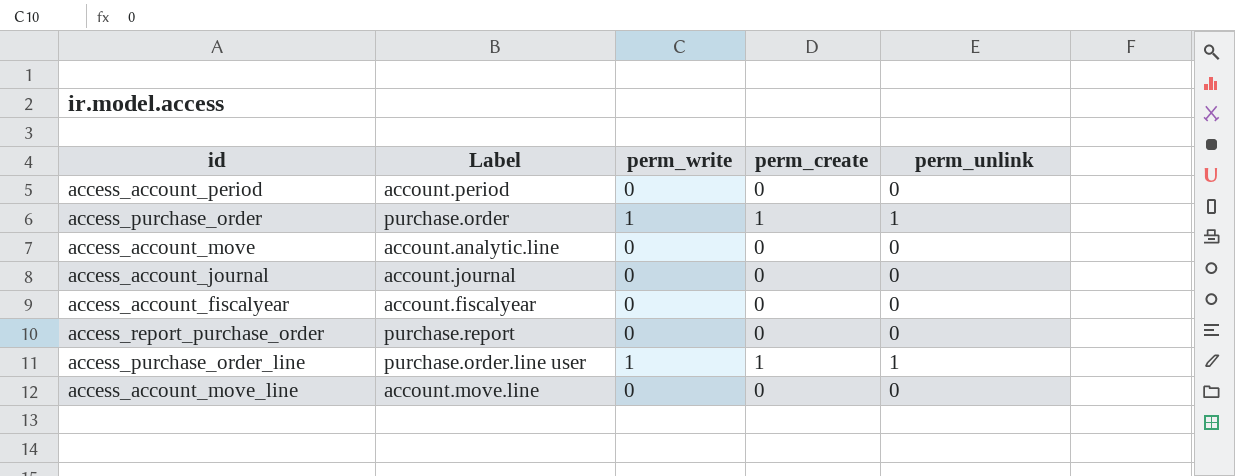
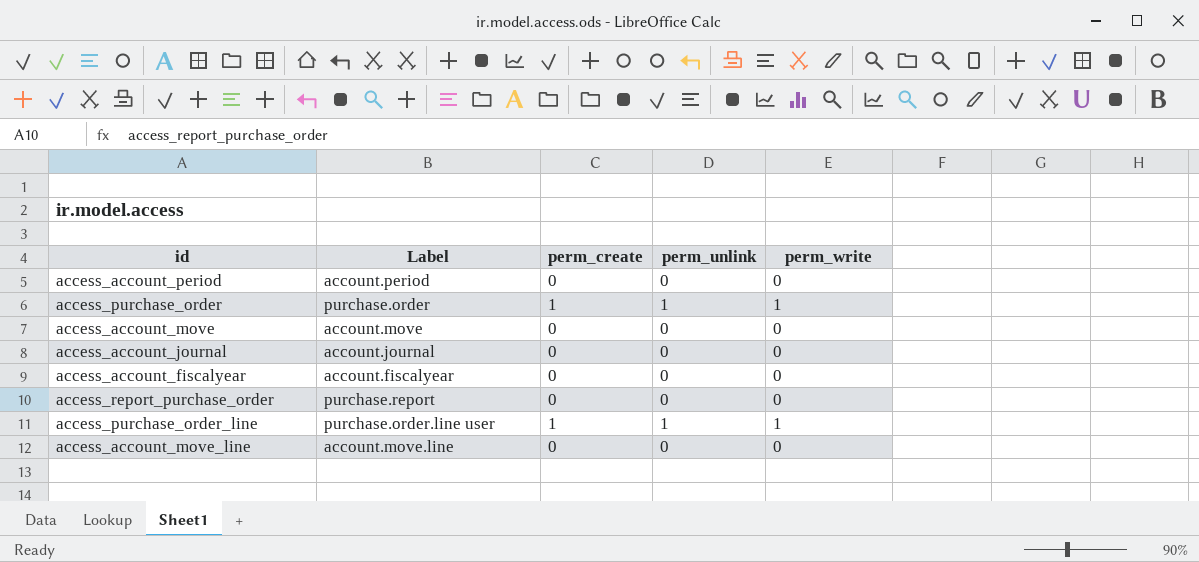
column perm_write | position: 3 -> 5
access_account_move | Label: account.analytic.line -> account.move

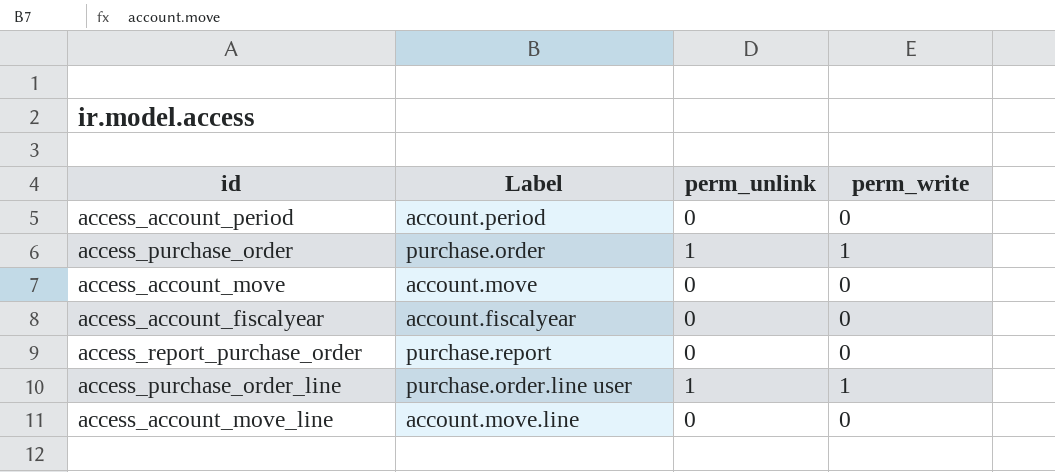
column perm_create | position: 3 -> none
row access_account_journal: account.journal | 0 | 0 | 0 -> none

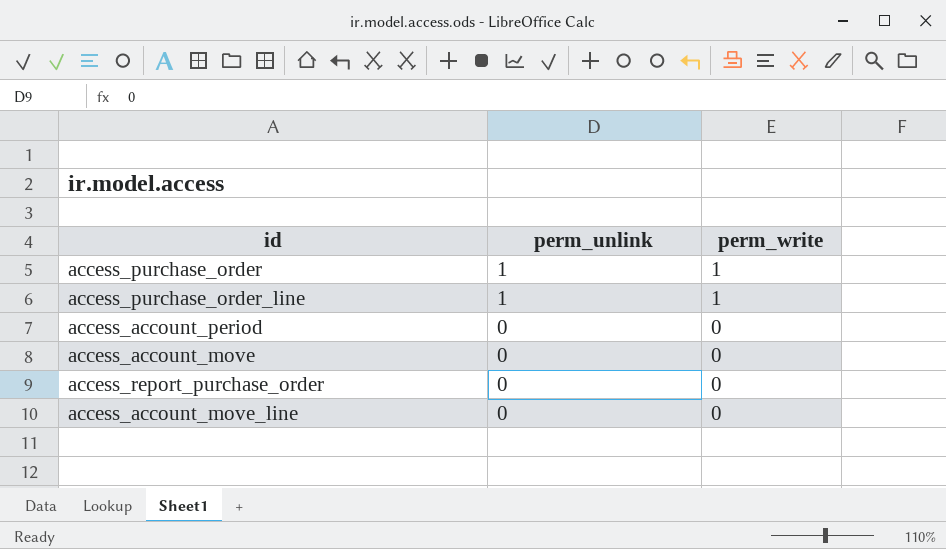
row order: none -> perm_unlink descending
column Label | position: 2 -> none
row access_account_fiscalyear: account.fiscalyear | 0 | 0 -> none

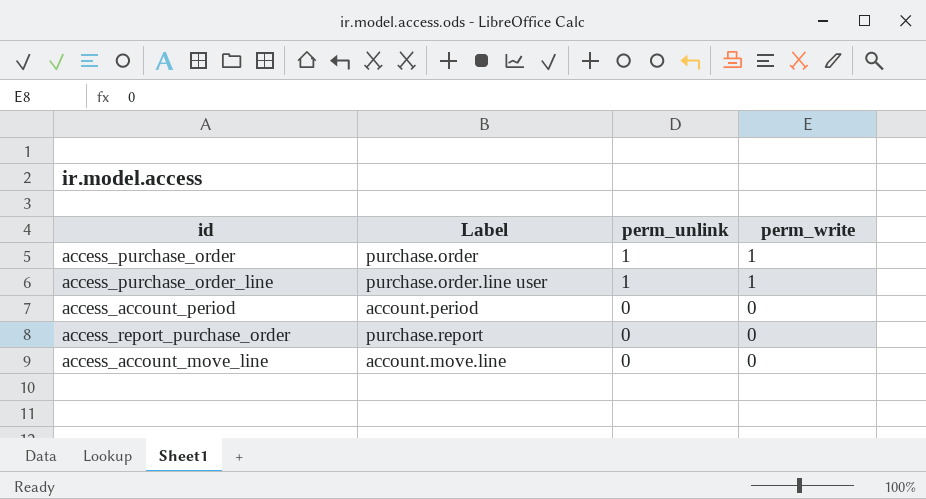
column Label | position: none -> 2
row access_account_move: 0 | 0 -> none

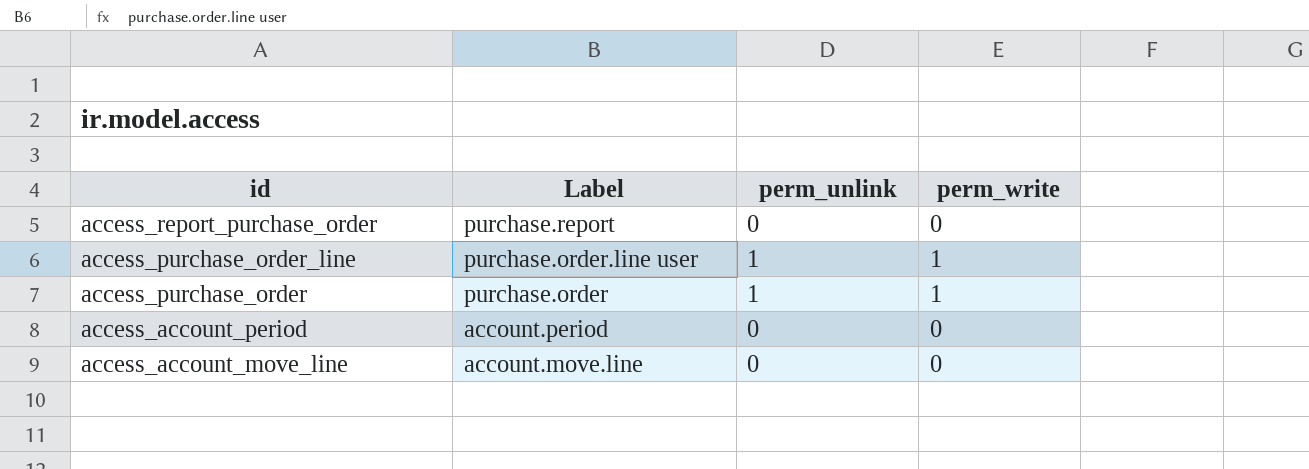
row order: perm_unlink descending -> id descending

